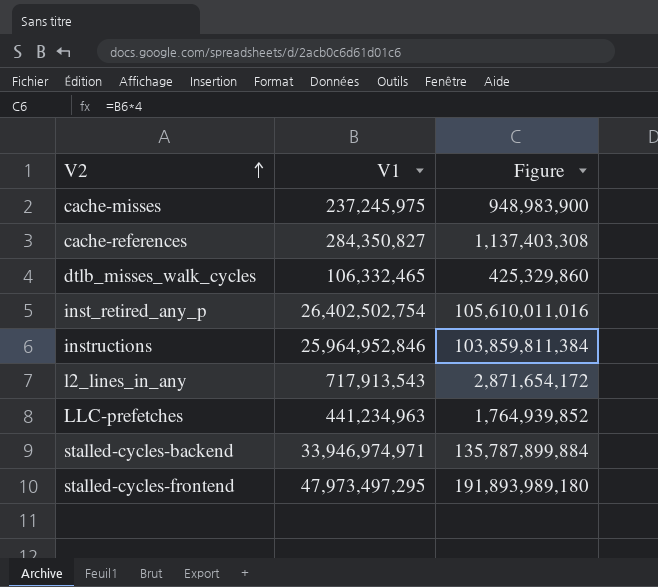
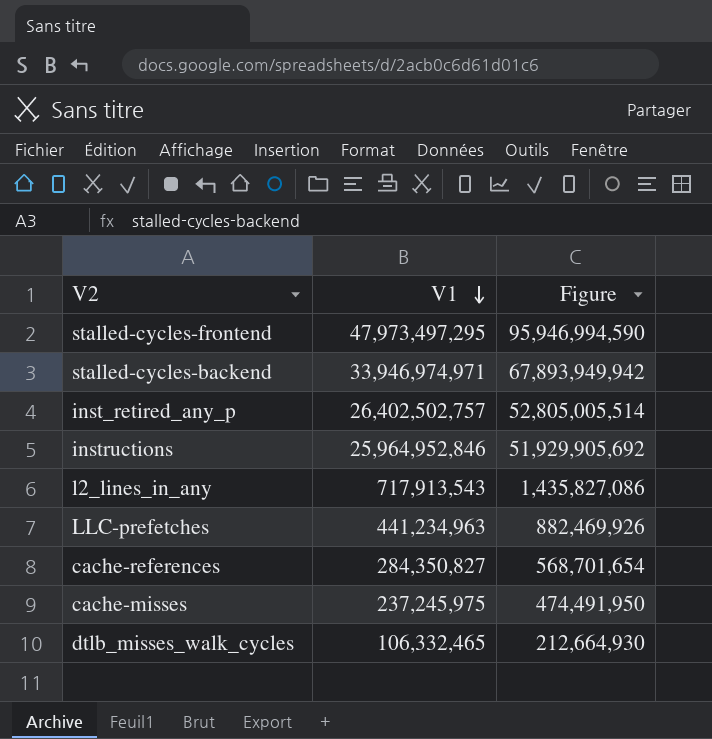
row order: V2 ascending -> V1 descending
column Figure | formula: [V1] * 4 -> [V1] * 2
inst_retired_any_p | V1: 26,402,502,754 -> 26,402,502,757

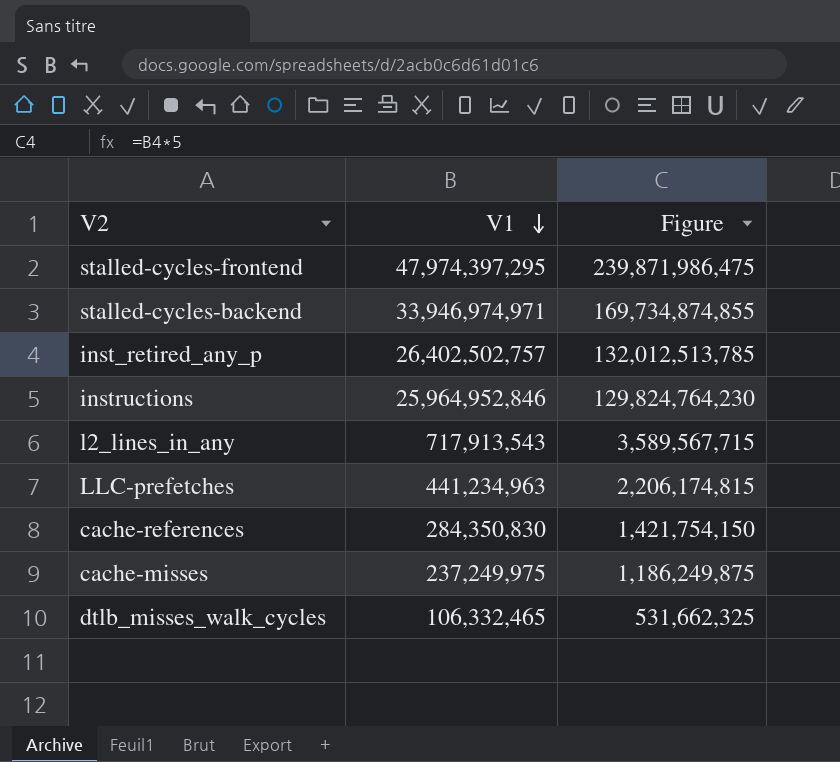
column Figure | formula: [V1] * 2 -> [V1] * 5
stalled-cycles-frontend | V1: 47,973,497,295 -> 47,974,397,295
cache-references | V1: 284,350,827 -> 284,350,830
cache-misses | V1: 237,245,975 -> 237,249,975

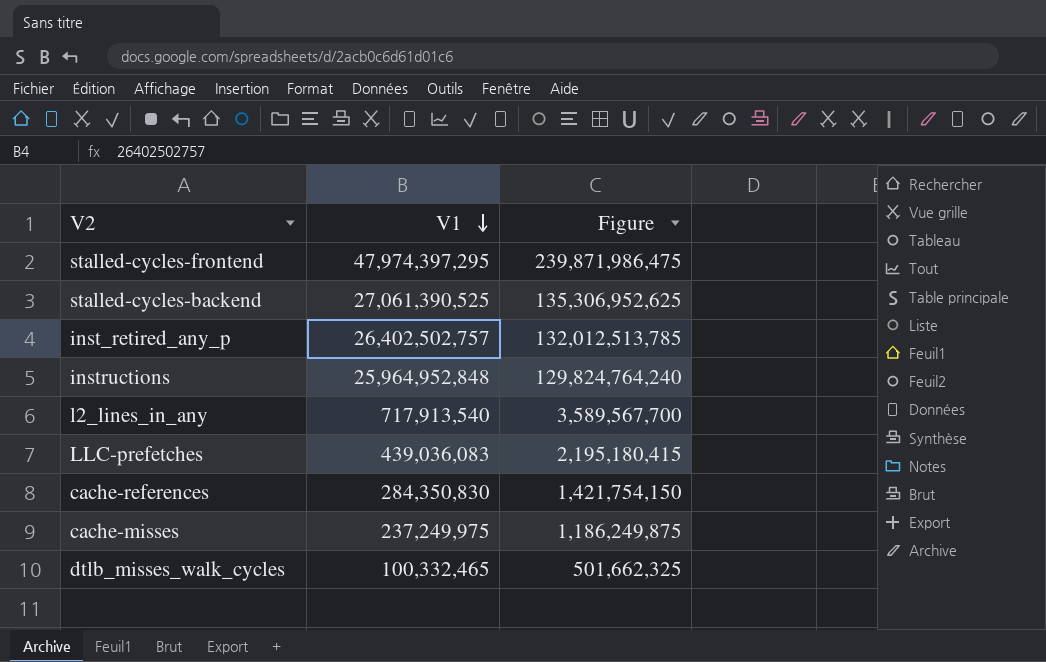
stalled-cycles-backend | V1: 33,946,974,971 -> 27,061,390,525
stalled-cycles-backend | Figure: 169,734,874,855 -> 135,306,952,625
instructions | V1: 25,964,952,846 -> 25,964,952,848
instructions | Figure: 129,824,764,230 -> 129,824,764,240
l2_lines_in_any | V1: 717,913,543 -> 717,913,540
l2_lines_in_any | Figure: 3,589,567,715 -> 3,589,567,700
LLC-prefetches | V1: 441,234,963 -> 439,036,083
LLC-prefetches | Figure: 2,206,174,815 -> 2,195,180,415
dtlb_misses_walk_cycles | V1: 106,332,465 -> 100,332,465
dtlb_misses_walk_cycles | Figure: 531,662,325 -> 501,662,325

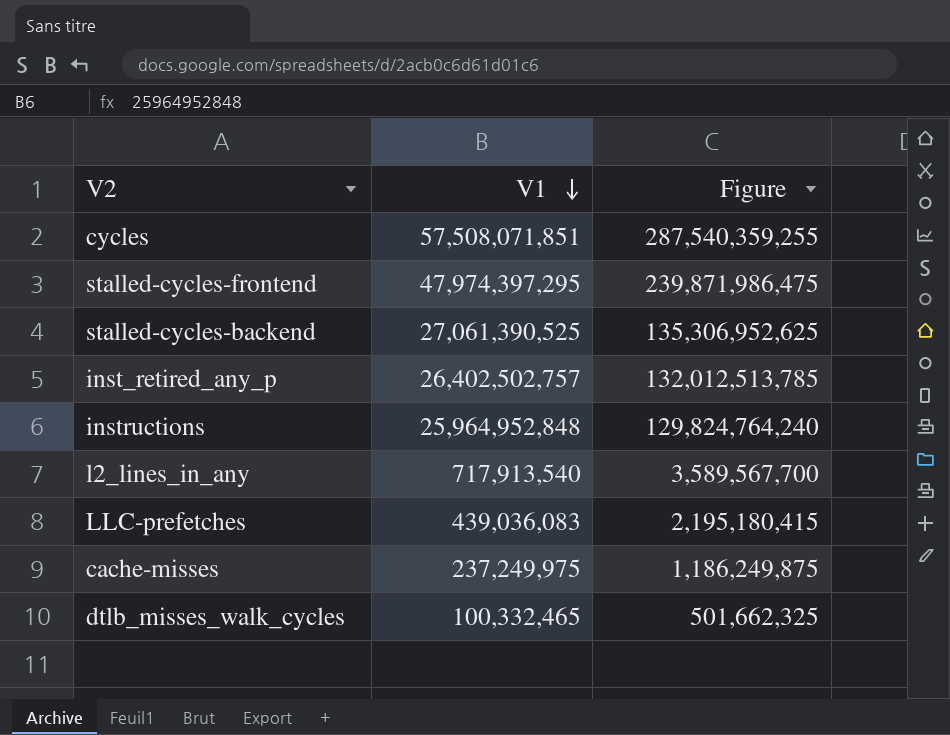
row cache-references: 284,350,830 | 1,421,754,150 -> none
row cycles: none -> 57,508,071,851 | 287,540,359,255

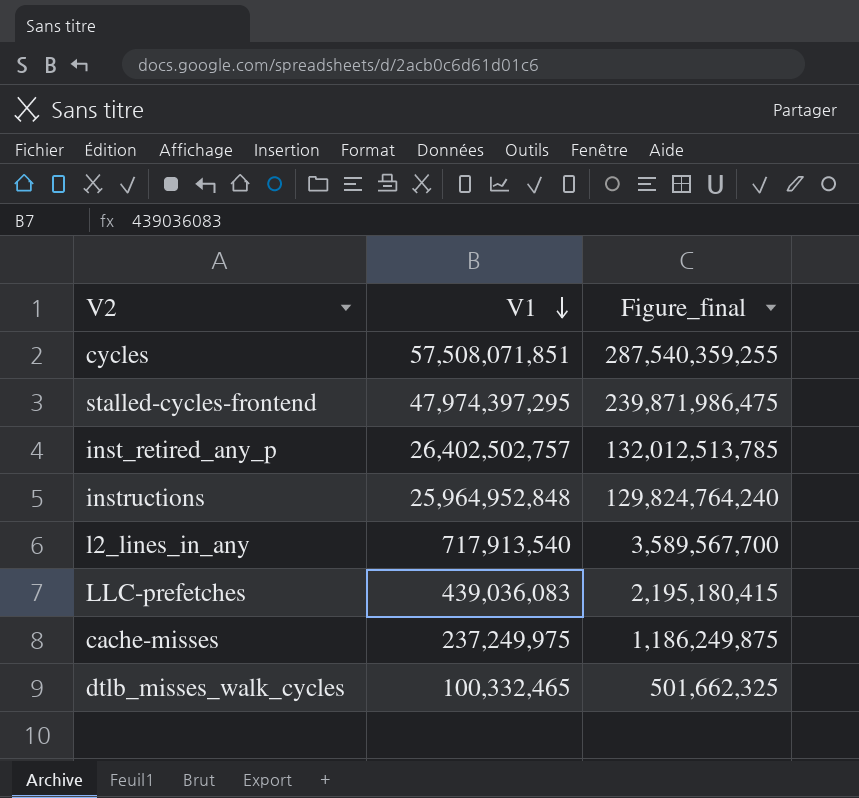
column name: Figure -> Figure_final
row stalled-cycles-backend: 27,061,390,525 | 135,306,952,625 -> none

